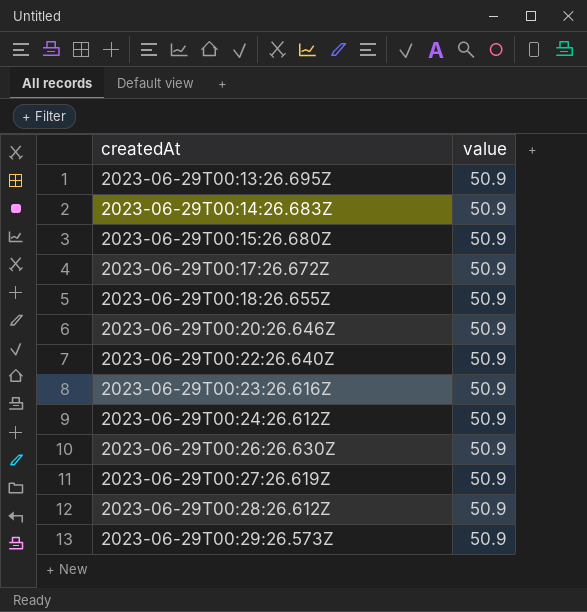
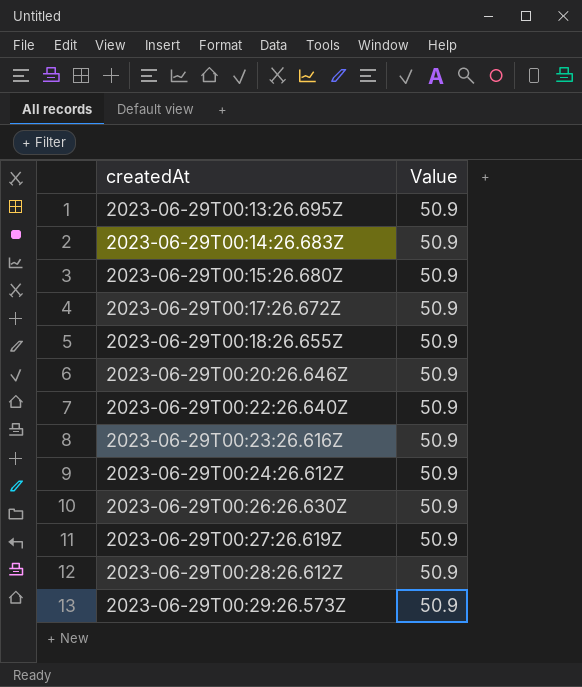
column name: value -> Value

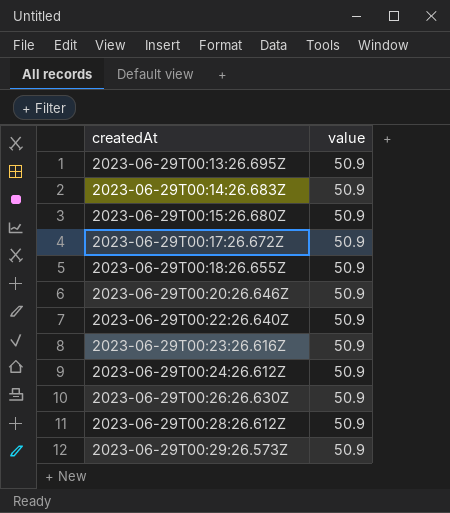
column name: Value -> value
row 2023-06-29T00:27:26.619Z: 50.9 -> none

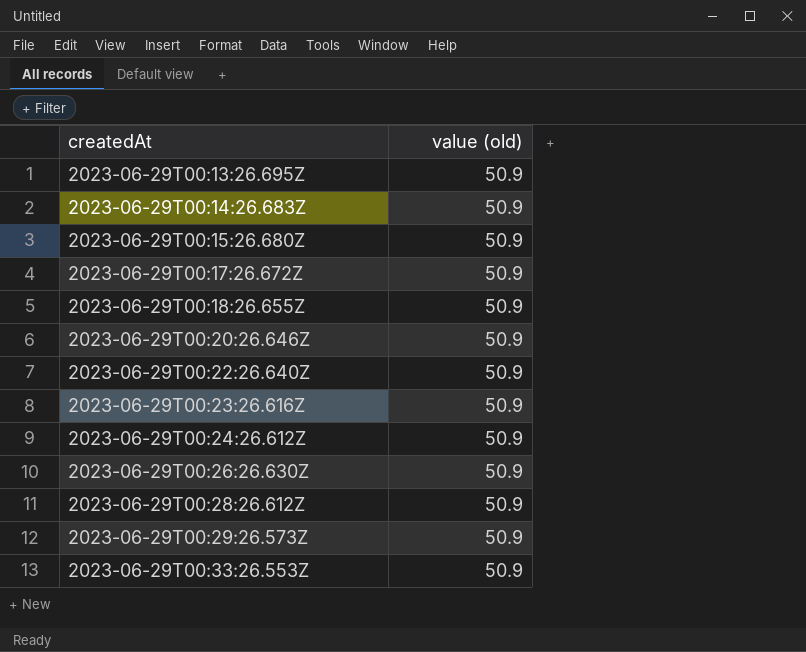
column name: value -> value (old)
row 2023-06-29T00:33:26.553Z: none -> 50.9

